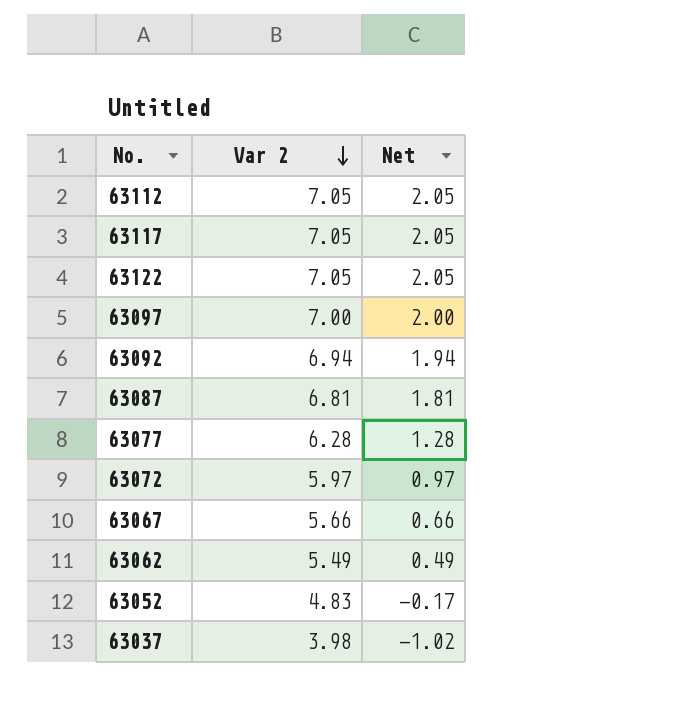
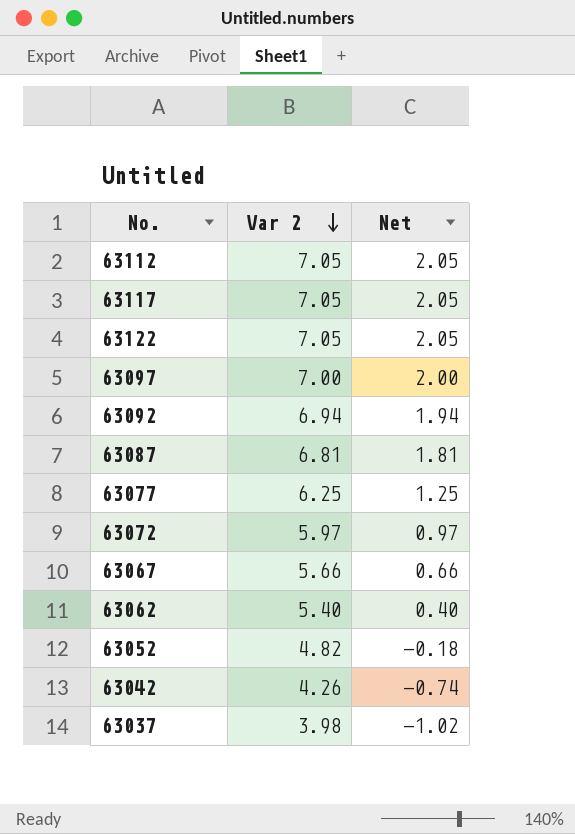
63077 | Var 2: 6.28 -> 6.25
63077 | Net: 1.28 -> 1.25
63062 | Var 2: 5.49 -> 5.40
63062 | Net: 0.49 -> 0.40
63052 | Var 2: 4.83 -> 4.82
63052 | Net: -0.17 -> -0.18
row 63042: none -> 4.26 | -0.74

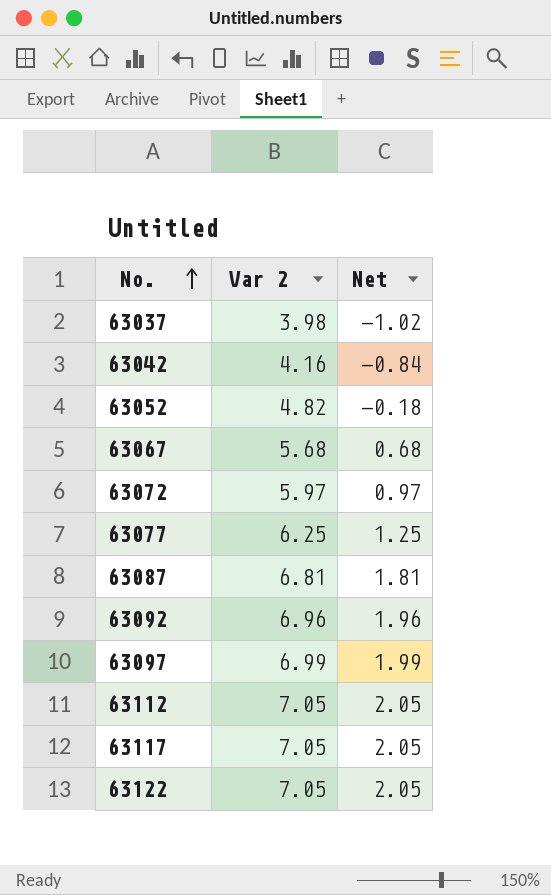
row order: Var 2 descending -> No. ascending
row 63062: 5.40 | 0.40 -> none
63042 | Var 2: 4.26 -> 4.16
63042 | Net: -0.74 -> -0.84
63067 | Var 2: 5.66 -> 5.68
63067 | Net: 0.66 -> 0.68
63092 | Var 2: 6.94 -> 6.96
63092 | Net: 1.94 -> 1.96
63097 | Var 2: 7.00 -> 6.99
63097 | Net: 2.00 -> 1.99

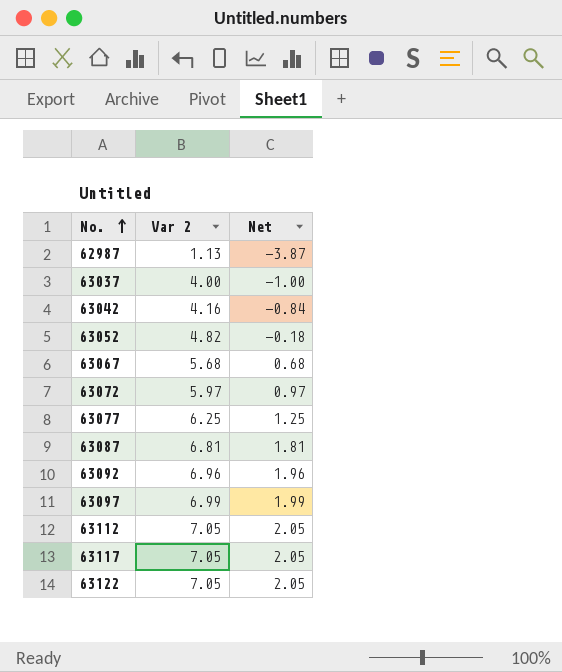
row 62987: none -> 1.13 | -3.87
63037 | Var 2: 3.98 -> 4.00
63037 | Net: -1.02 -> -1.00

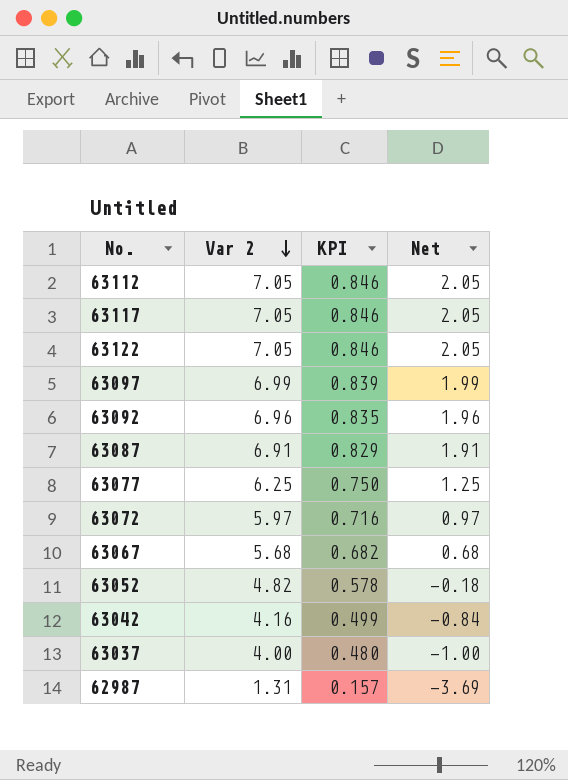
row order: No. ascending -> Var 2 descending
column KPI | formula: none -> [Var 2] * 0.12
63087 | Var 2: 6.81 -> 6.91
63087 | Net: 1.81 -> 1.91
62987 | Var 2: 1.13 -> 1.31
62987 | Net: -3.87 -> -3.69

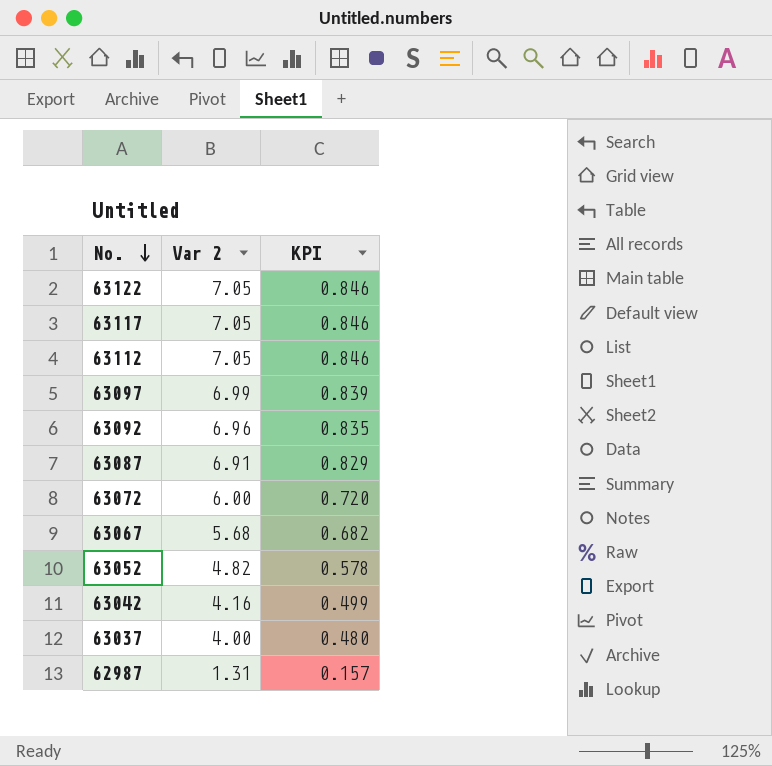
row order: Var 2 descending -> No. descending
column Net | formula: [Var 2] - 5 -> none
row 63077: 6.25 | 0.750 | 1.25 -> none
63072 | Var 2: 5.97 -> 6.00
63072 | KPI: 0.716 -> 0.720

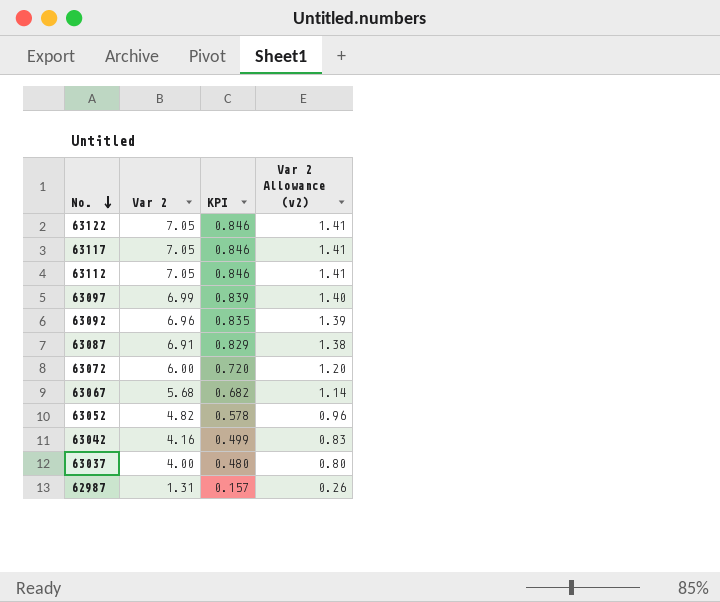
column Var 2 Allowance (v2) | formula: none -> [Var 2] * 0.2

